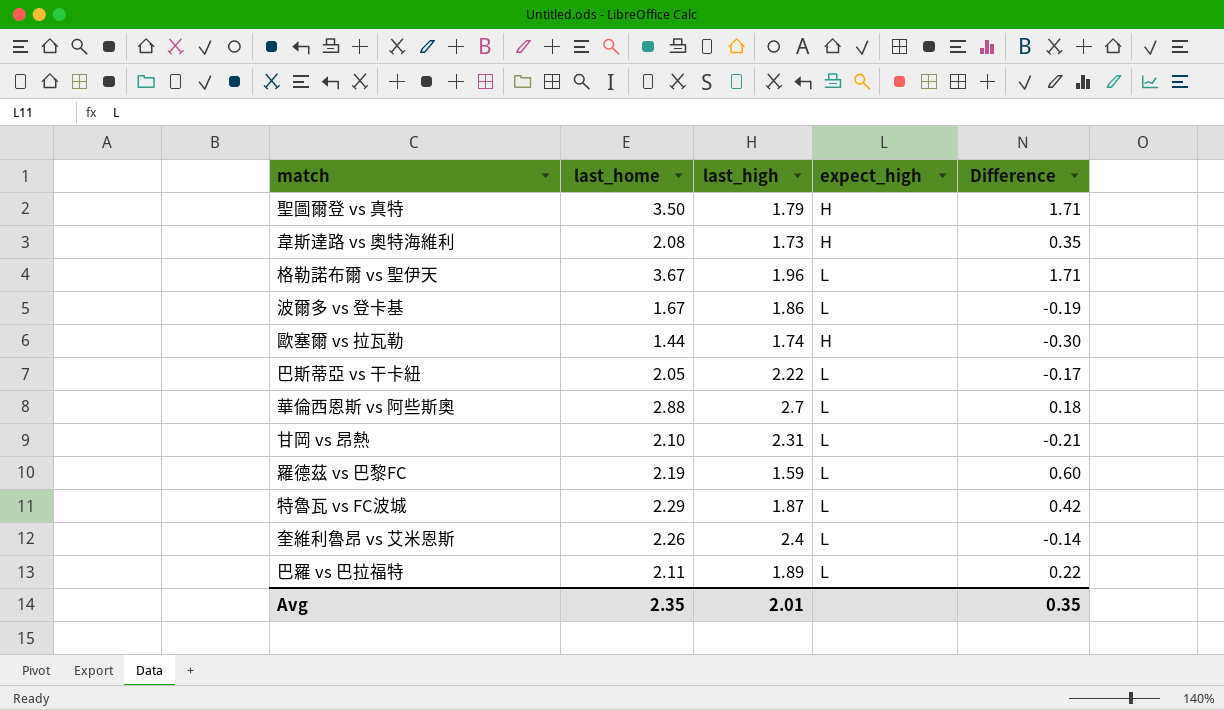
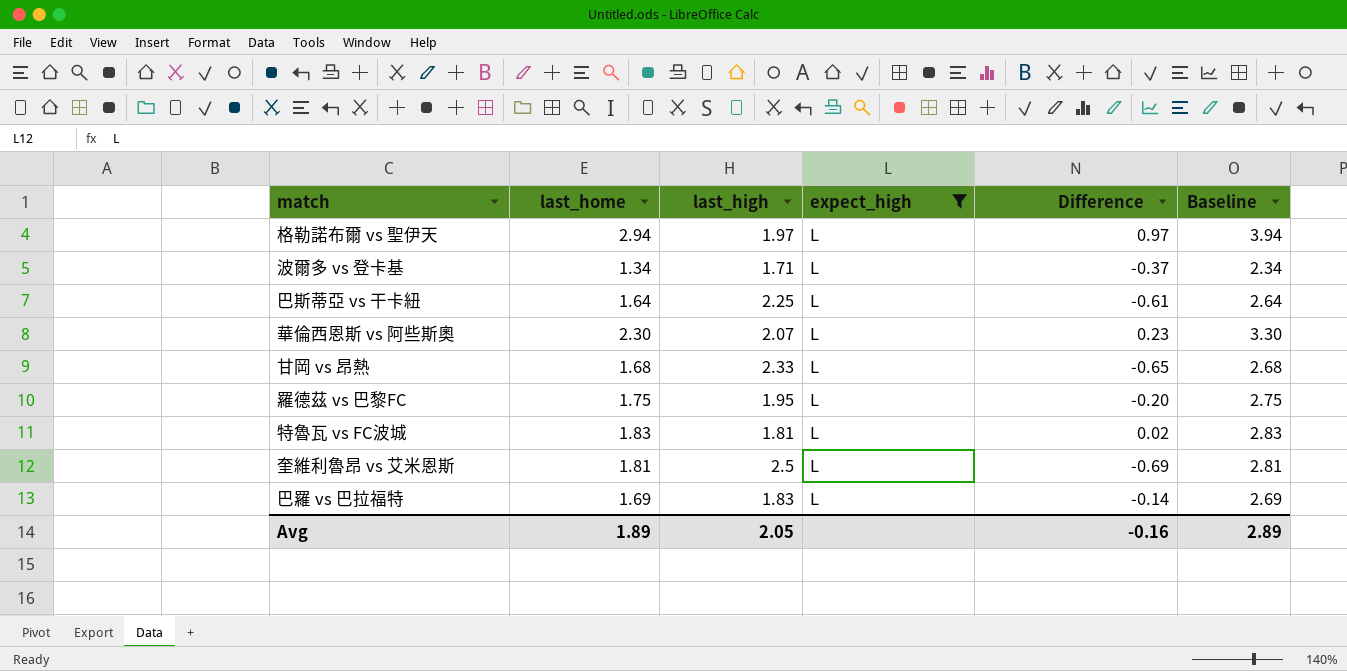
filter: none -> expect_high = L
column Baseline | formula: none -> [last_home] + 1
格勒諾布爾 vs 聖伊天 | last_home: 3.67 -> 2.94
格勒諾布爾 vs 聖伊天 | last_high: 1.96 -> 1.97
格勒諾布爾 vs 聖伊天 | Difference: 1.71 -> 0.97
波爾多 vs 登卡基 | last_home: 1.67 -> 1.34
波爾多 vs 登卡基 | last_high: 1.86 -> 1.71
波爾多 vs 登卡基 | Difference: -0.19 -> -0.37
巴斯蒂亞 vs 干卡紐 | last_home: 2.05 -> 1.64
巴斯蒂亞 vs 干卡紐 | last_high: 2.22 -> 2.25
巴斯蒂亞 vs 干卡紐 | Difference: -0.17 -> -0.61
華倫西恩斯 vs 阿些斯奧 | last_home: 2.88 -> 2.30
華倫西恩斯 vs 阿些斯奧 | last_high: 2.7 -> 2.07
華倫西恩斯 vs 阿些斯奧 | Difference: 0.18 -> 0.23
甘岡 vs 昂熱 | last_home: 2.10 -> 1.68
甘岡 vs 昂熱 | last_high: 2.31 -> 2.33
甘岡 vs 昂熱 | Difference: -0.21 -> -0.65
羅德茲 vs 巴黎FC | last_home: 2.19 -> 1.75
羅德茲 vs 巴黎FC | last_high: 1.59 -> 1.95
羅德茲 vs 巴黎FC | Difference: 0.60 -> -0.20
特魯瓦 vs FC波城 | last_home: 2.29 -> 1.83
特魯瓦 vs FC波城 | last_high: 1.87 -> 1.81
特魯瓦 vs FC波城 | Difference: 0.42 -> 0.02
奎維利魯昂 vs 艾米恩斯 | last_home: 2.26 -> 1.81
奎維利魯昂 vs 艾米恩斯 | last_high: 2.4 -> 2.5
奎維利魯昂 vs 艾米恩斯 | Difference: -0.14 -> -0.69
巴羅 vs 巴拉福特 | last_home: 2.11 -> 1.69
巴羅 vs 巴拉福特 | last_high: 1.89 -> 1.83
巴羅 vs 巴拉福特 | Difference: 0.22 -> -0.14
Avg | last_home: 2.35 -> 1.89
Avg | last_high: 2.01 -> 2.05
Avg | Difference: 0.35 -> -0.16

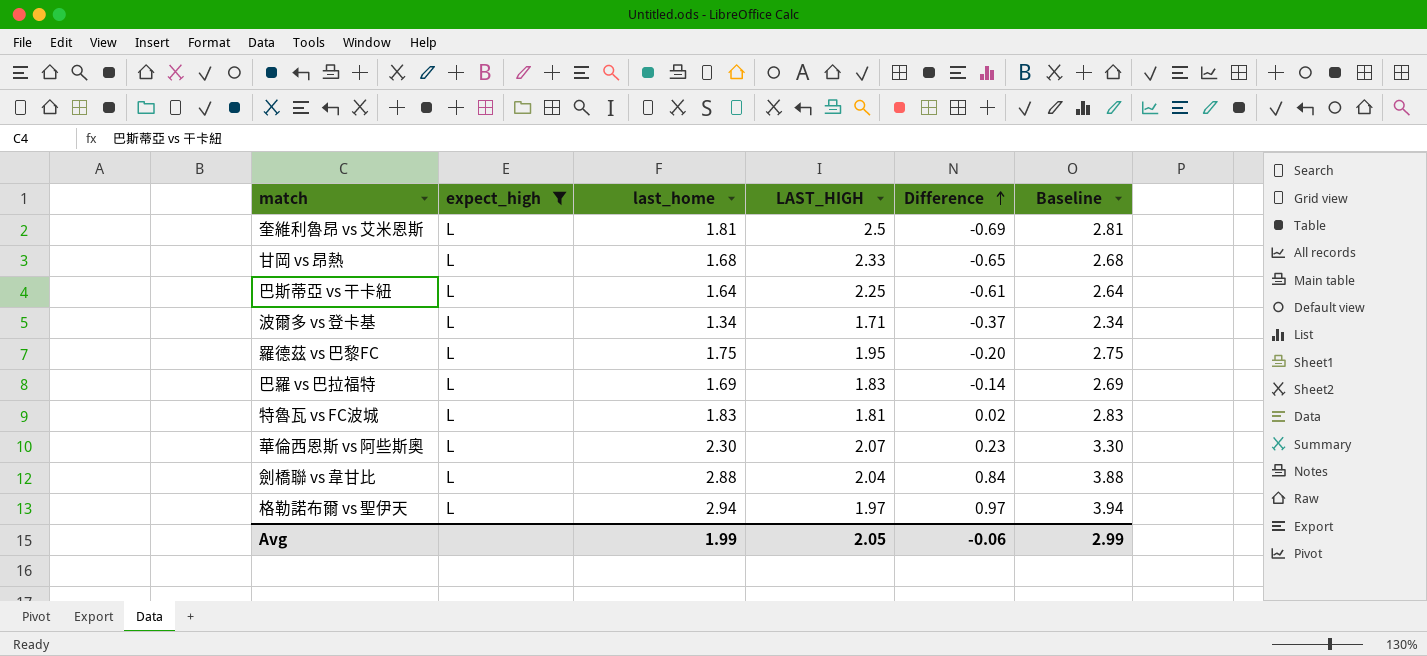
row order: none -> Difference ascending
column expect_high | position: 4 -> 2
column name: last_high -> LAST_HIGH
row 劍橋聯 vs 韋甘比: none -> L | 2.88 | 2.04 | 0.84 | 3.88
Avg | last_home: 1.89 -> 1.99
Avg | Difference: -0.16 -> -0.06
Avg | Baseline: 2.89 -> 2.99

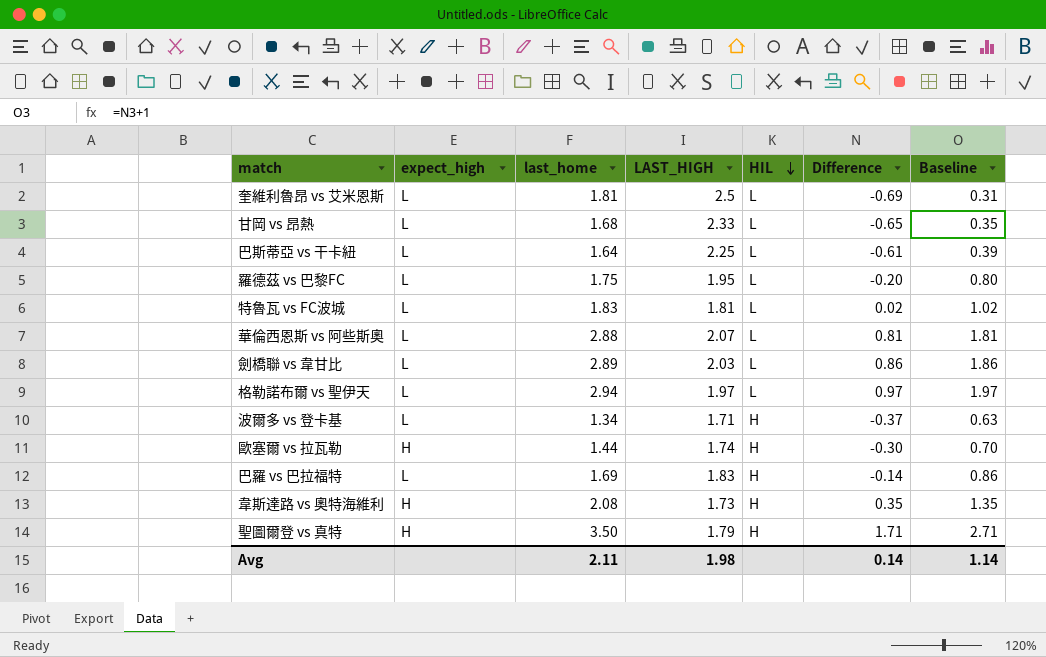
filter: expect_high = L -> none
row order: Difference ascending -> HIL descending
column HIL | position: none -> 5
column Baseline | formula: [last_home] + 1 -> [Difference] + 1
華倫西恩斯 vs 阿些斯奧 | last_home: 2.30 -> 2.88
華倫西恩斯 vs 阿些斯奧 | Difference: 0.23 -> 0.81
劍橋聯 vs 韋甘比 | last_home: 2.88 -> 2.89
劍橋聯 vs 韋甘比 | LAST_HIGH: 2.04 -> 2.03
劍橋聯 vs 韋甘比 | Difference: 0.84 -> 0.86
Avg | last_home: 1.99 -> 2.11
Avg | LAST_HIGH: 2.05 -> 1.98
Avg | Difference: -0.06 -> 0.14
Avg | Baseline: 2.99 -> 1.14

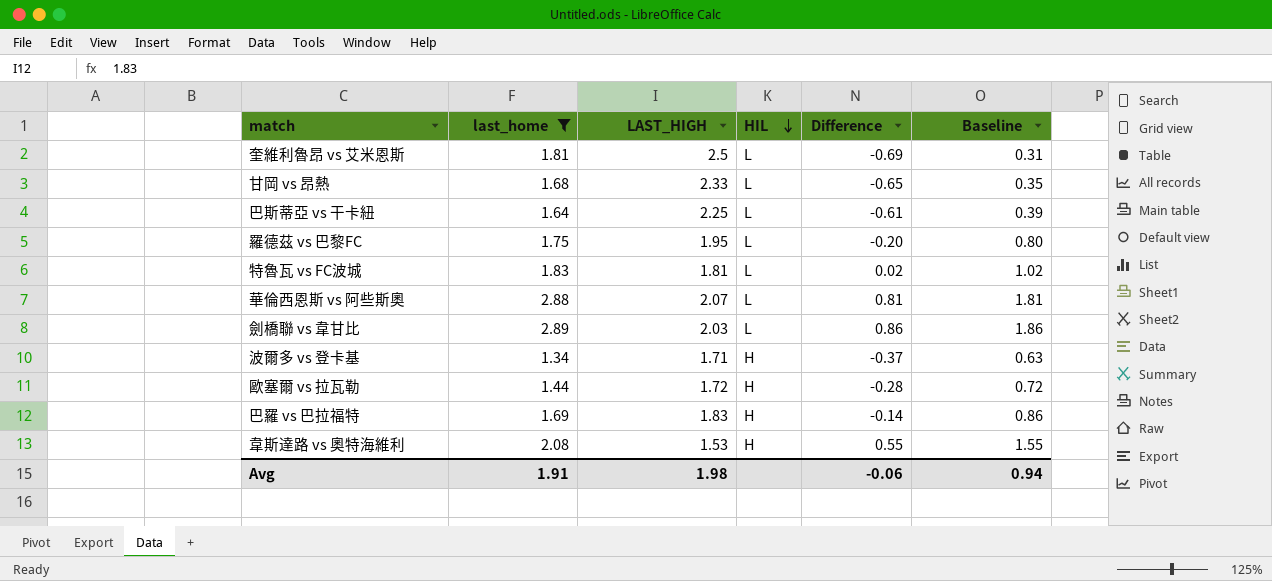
filter: none -> last_home <= 2.89
column expect_high | position: 2 -> none
歐塞爾 vs 拉瓦勒 | LAST_HIGH: 1.74 -> 1.72
歐塞爾 vs 拉瓦勒 | Difference: -0.30 -> -0.28
歐塞爾 vs 拉瓦勒 | Baseline: 0.70 -> 0.72
韋斯達路 vs 奧特海維利 | LAST_HIGH: 1.73 -> 1.53
韋斯達路 vs 奧特海維利 | Difference: 0.35 -> 0.55
韋斯達路 vs 奧特海維利 | Baseline: 1.35 -> 1.55
Avg | last_home: 2.11 -> 1.91
Avg | Difference: 0.14 -> -0.06
Avg | Baseline: 1.14 -> 0.94

